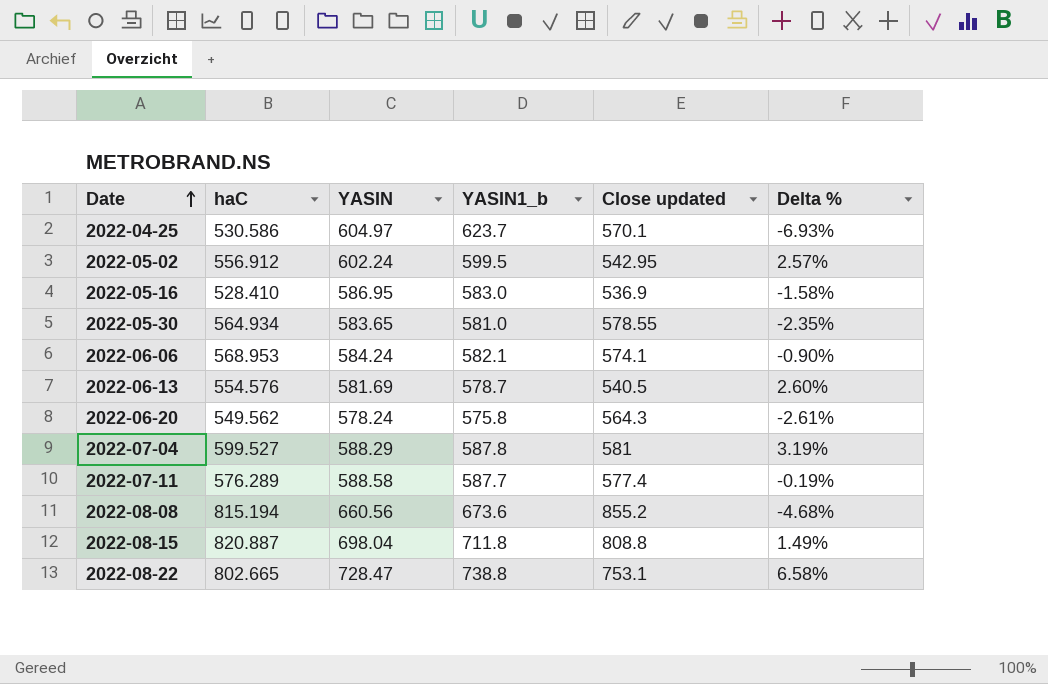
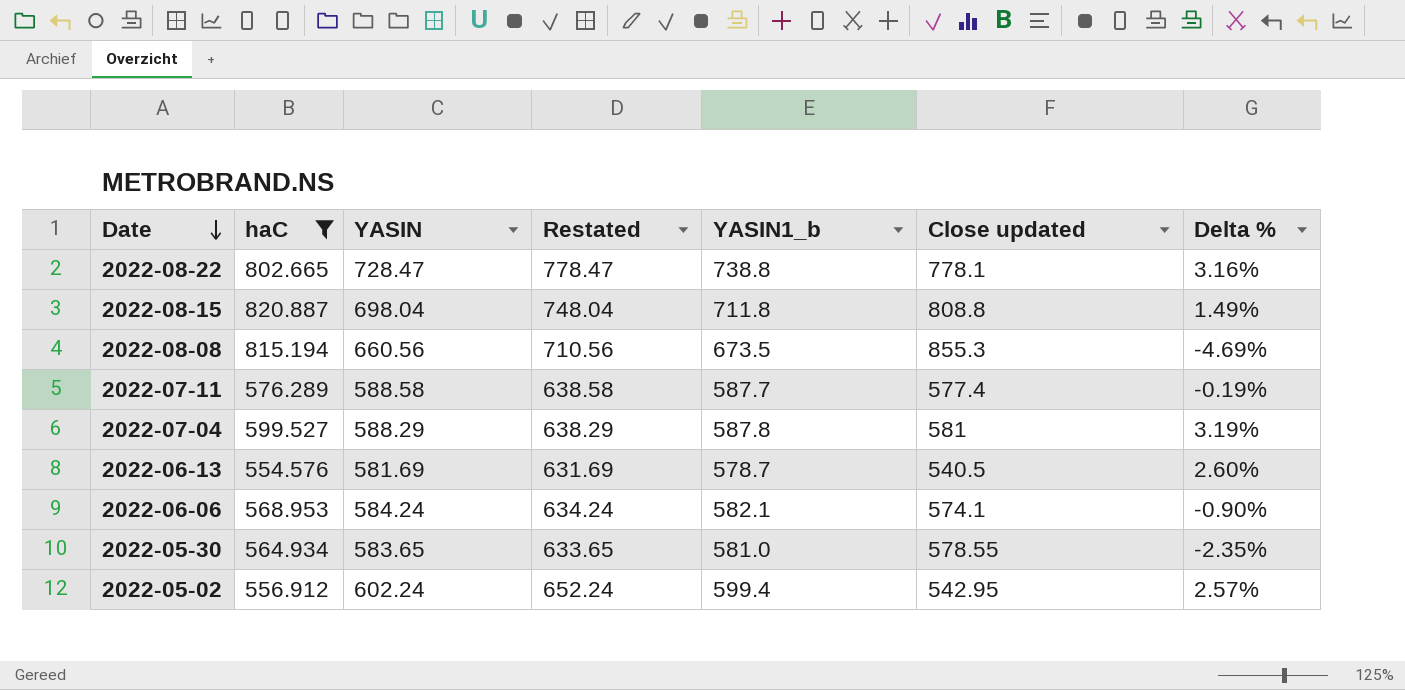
filter: none -> haC >= 554.576
row order: Date ascending -> Date descending
column Restated | formula: none -> [YASIN] + 50
2022-08-22 | Close updated: 753.1 -> 778.1
2022-08-22 | Delta %: 6.58% -> 3.16%
2022-08-08 | YASIN1_b: 673.6 -> 673.5
2022-08-08 | Close updated: 855.2 -> 855.3
2022-08-08 | Delta %: -4.68% -> -4.69%
2022-05-02 | YASIN1_b: 599.5 -> 599.4

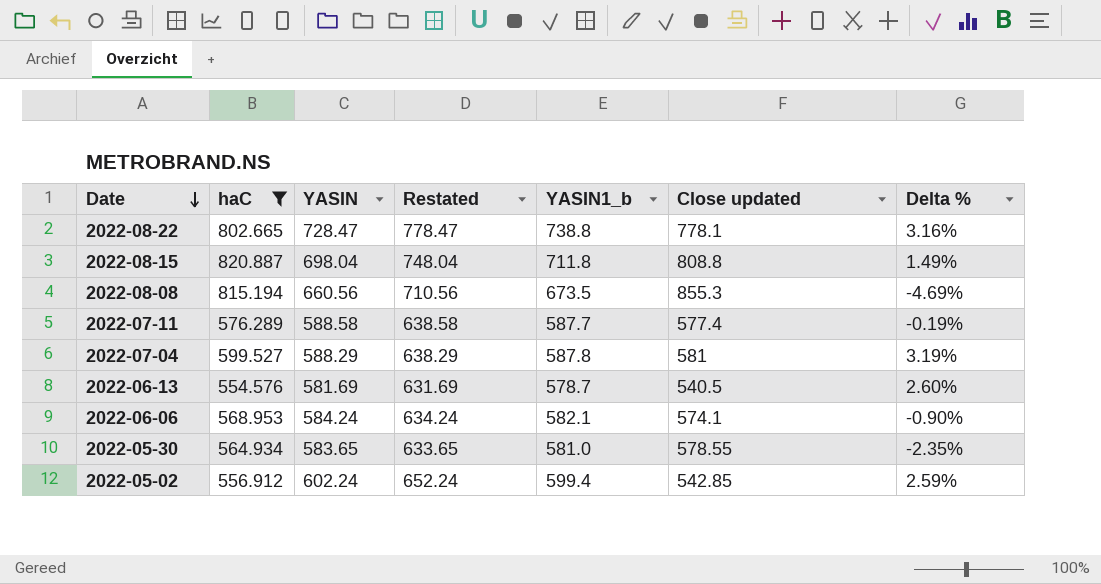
2022-05-02 | Close updated: 542.95 -> 542.85
2022-05-02 | Delta %: 2.57% -> 2.59%

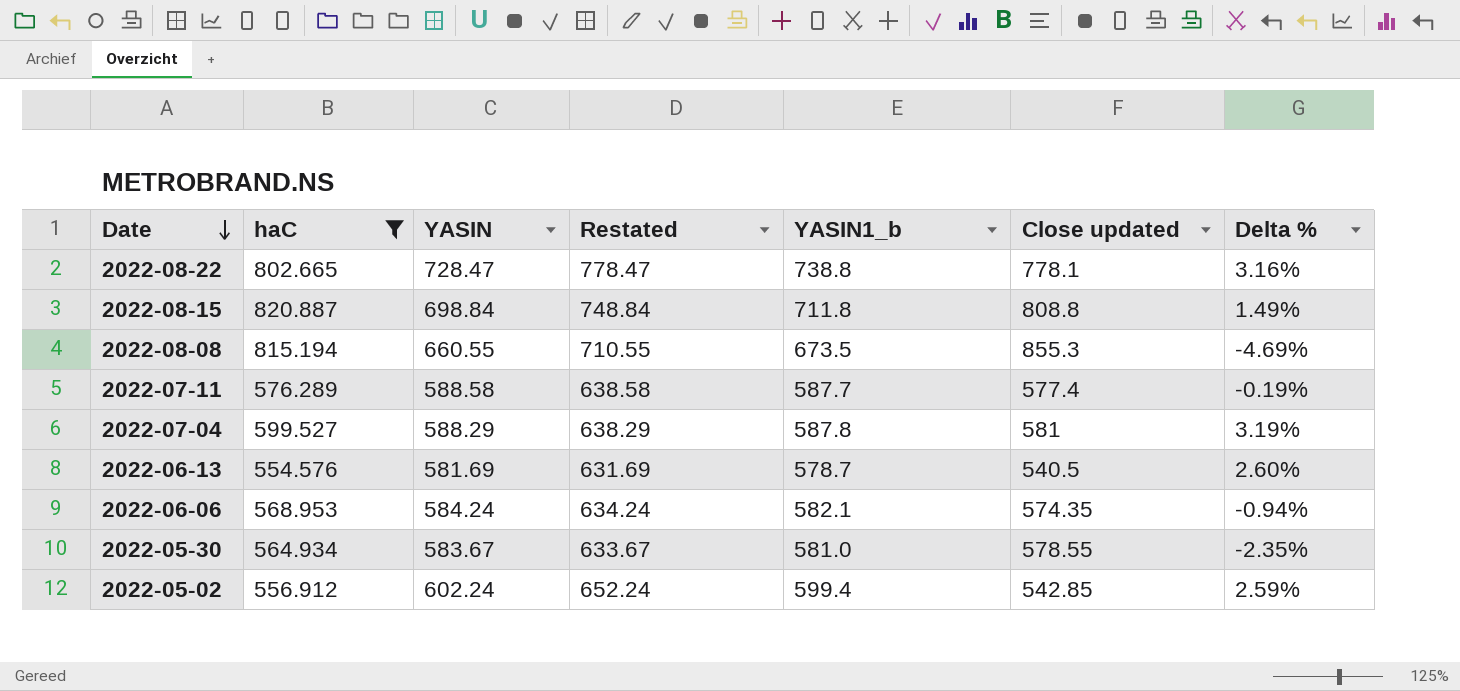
2022-08-15 | YASIN: 698.04 -> 698.84
2022-08-15 | Restated: 748.04 -> 748.84
2022-08-08 | YASIN: 660.56 -> 660.55
2022-08-08 | Restated: 710.56 -> 710.55
2022-06-06 | Close updated: 574.1 -> 574.35
2022-06-06 | Delta %: -0.90% -> -0.94%
2022-05-30 | YASIN: 583.65 -> 583.67
2022-05-30 | Restated: 633.65 -> 633.67

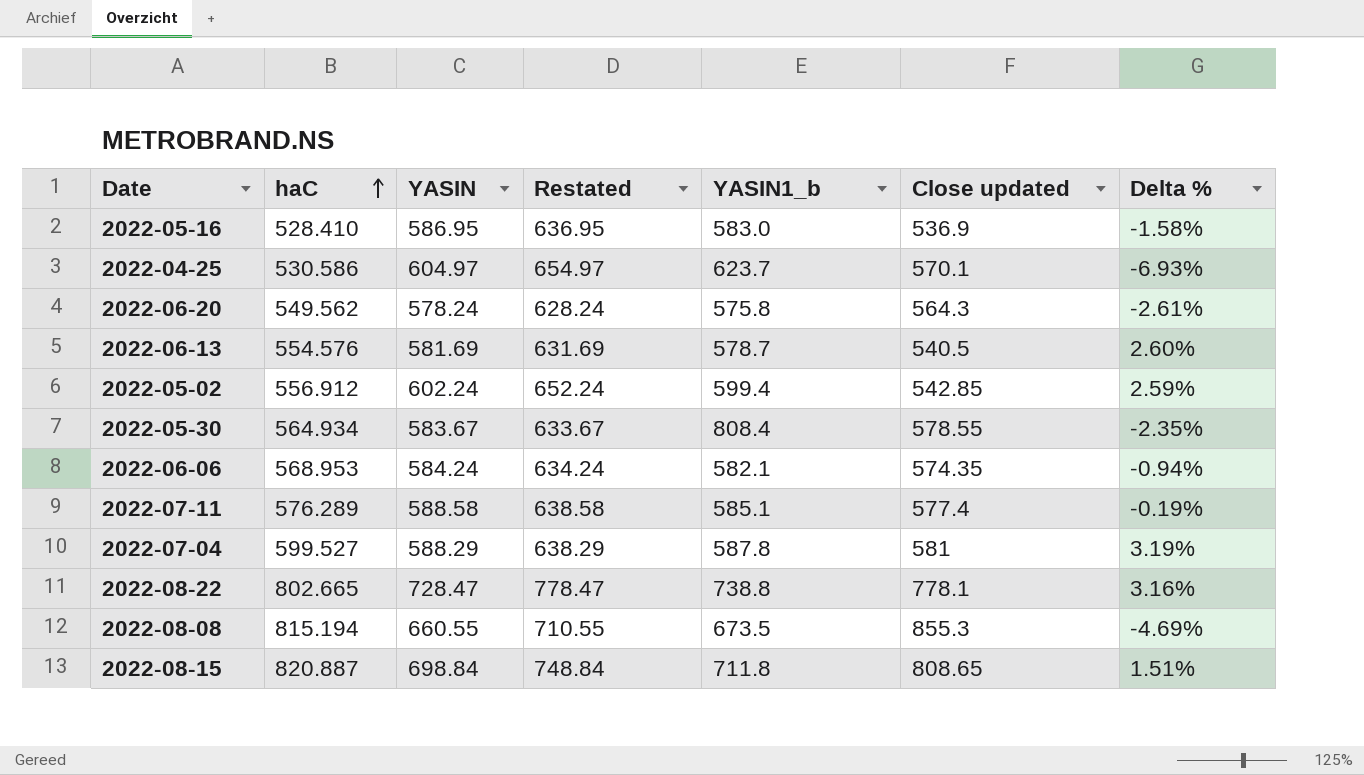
filter: haC >= 554.576 -> none
row order: Date descending -> haC ascending
2022-05-30 | YASIN1_b: 581.0 -> 808.4
2022-07-11 | YASIN1_b: 587.7 -> 585.1
2022-08-15 | Close updated: 808.8 -> 808.65
2022-08-15 | Delta %: 1.49% -> 1.51%

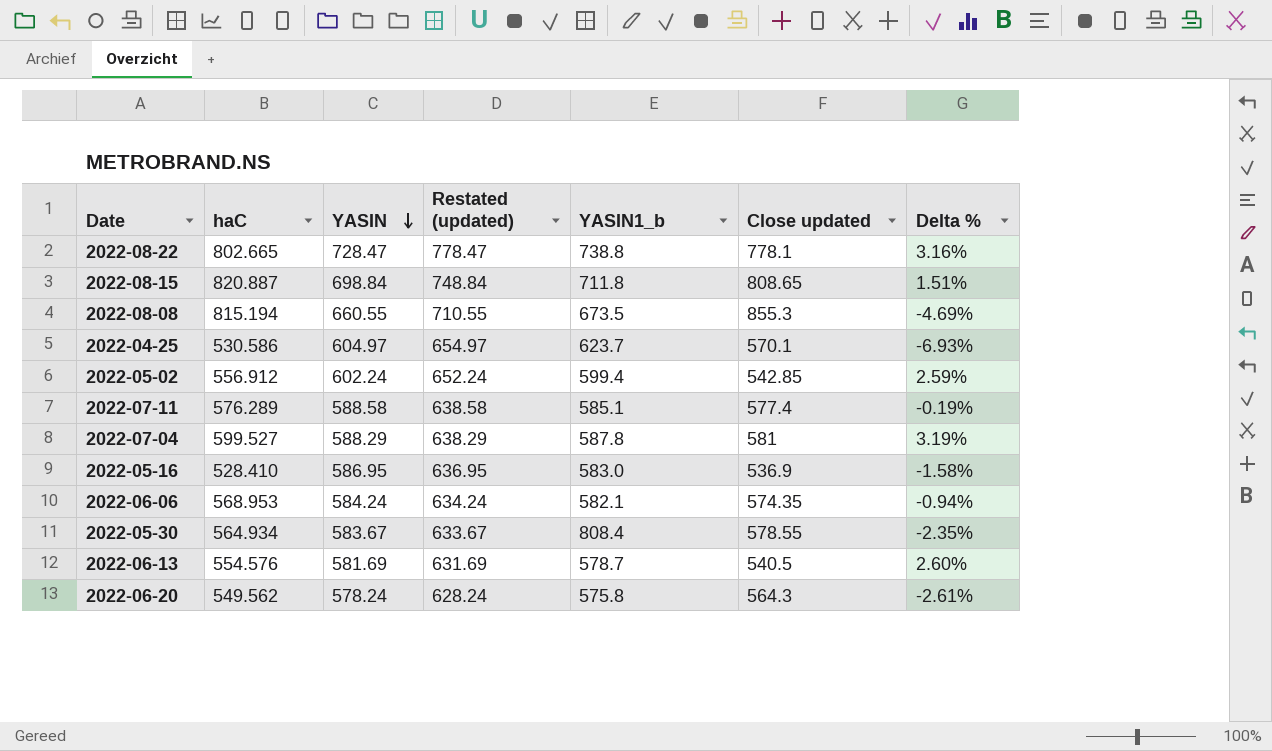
row order: haC ascending -> YASIN descending
column name: Restated -> Restated (updated)

